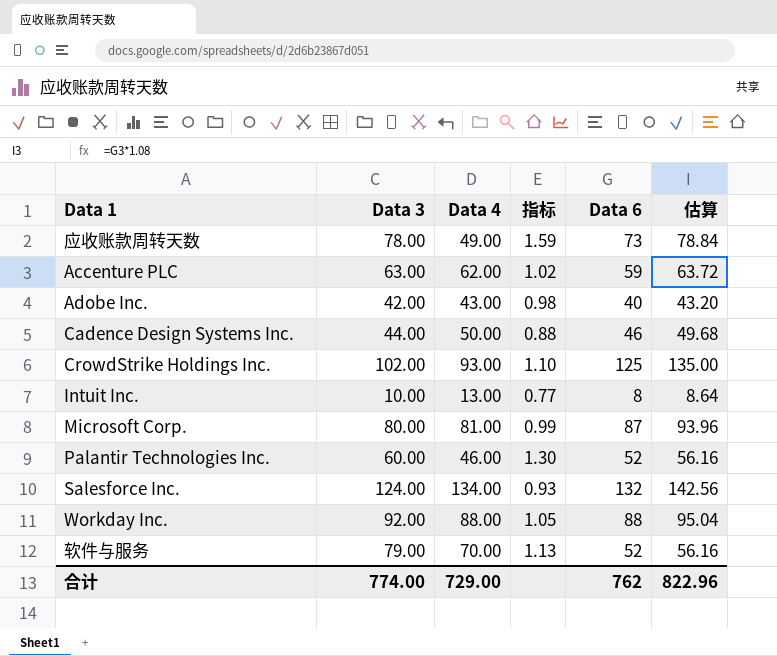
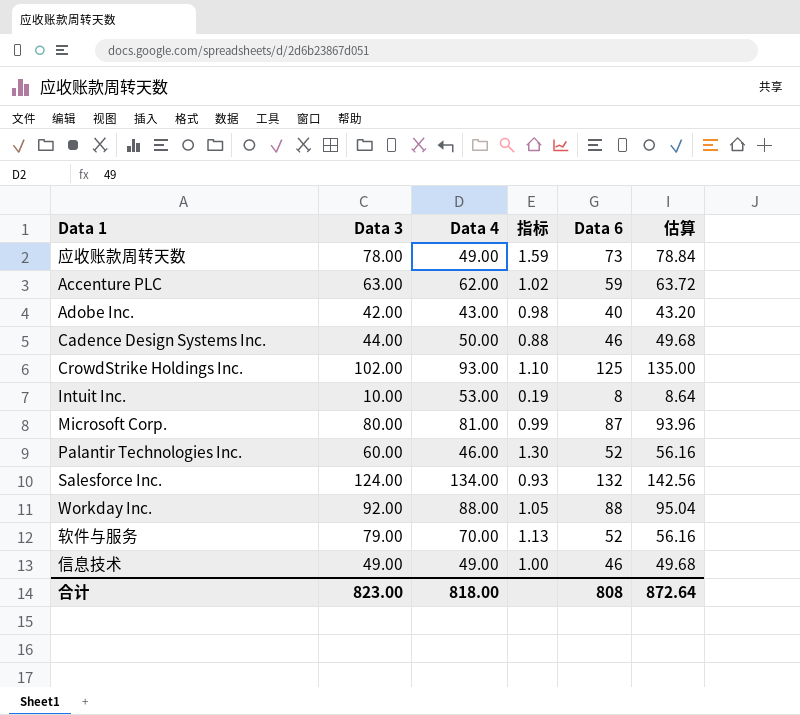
Intuit Inc. | Data 4: 13.00 -> 53.00
Intuit Inc. | 指标: 0.77 -> 0.19
row 信息技术: none -> 49.00 | 49.00 | 1.00 | 46 | 49.68
合计 | Data 3: 774.00 -> 823.00
合计 | Data 4: 729.00 -> 818.00
合计 | Data 6: 762 -> 808
合计 | 估算: 822.96 -> 872.64

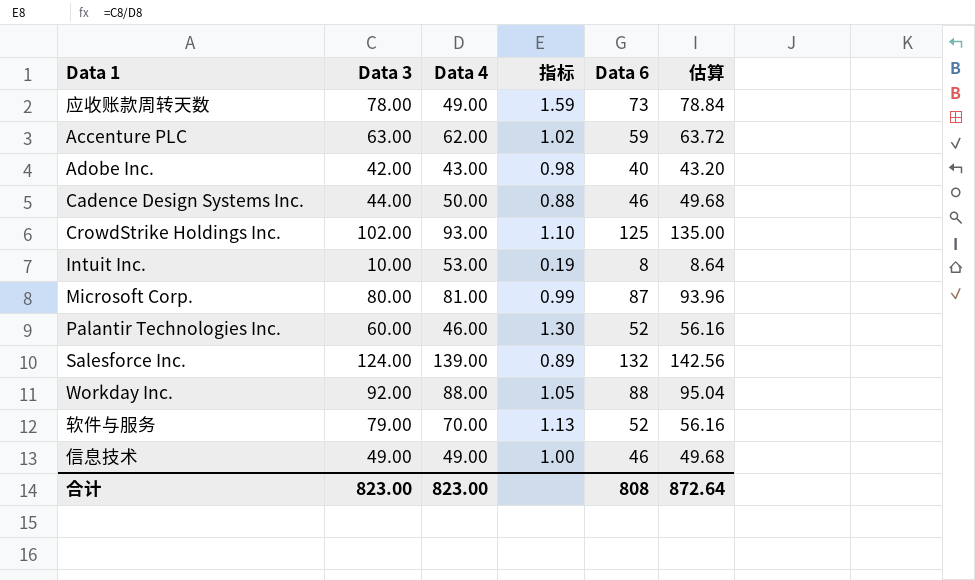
Salesforce Inc. | Data 4: 134.00 -> 139.00
Salesforce Inc. | 指标: 0.93 -> 0.89
合计 | Data 4: 818.00 -> 823.00

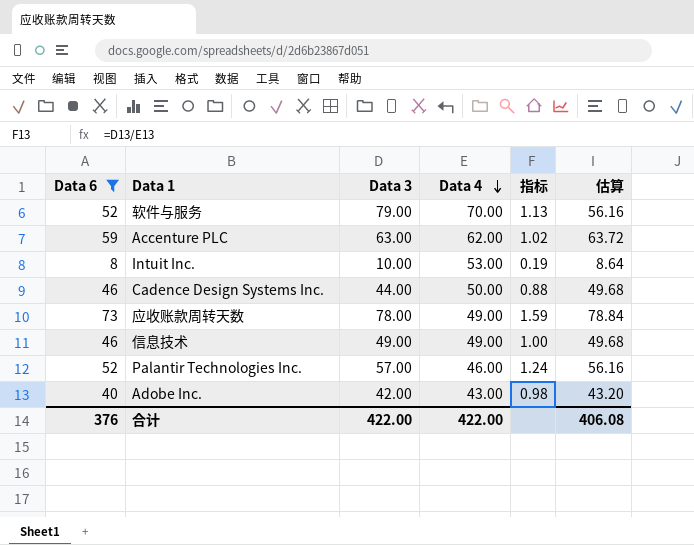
filter: none -> Data 6 <= 73
row order: none -> Data 4 descending
column Data 6 | position: 5 -> 1
Palantir Technologies Inc. | Data 3: 60.00 -> 57.00
Palantir Technologies Inc. | 指标: 1.30 -> 1.24
合计 | Data 6: 808 -> 376
合计 | Data 3: 823.00 -> 422.00
合计 | Data 4: 823.00 -> 422.00
合计 | 估算: 872.64 -> 406.08

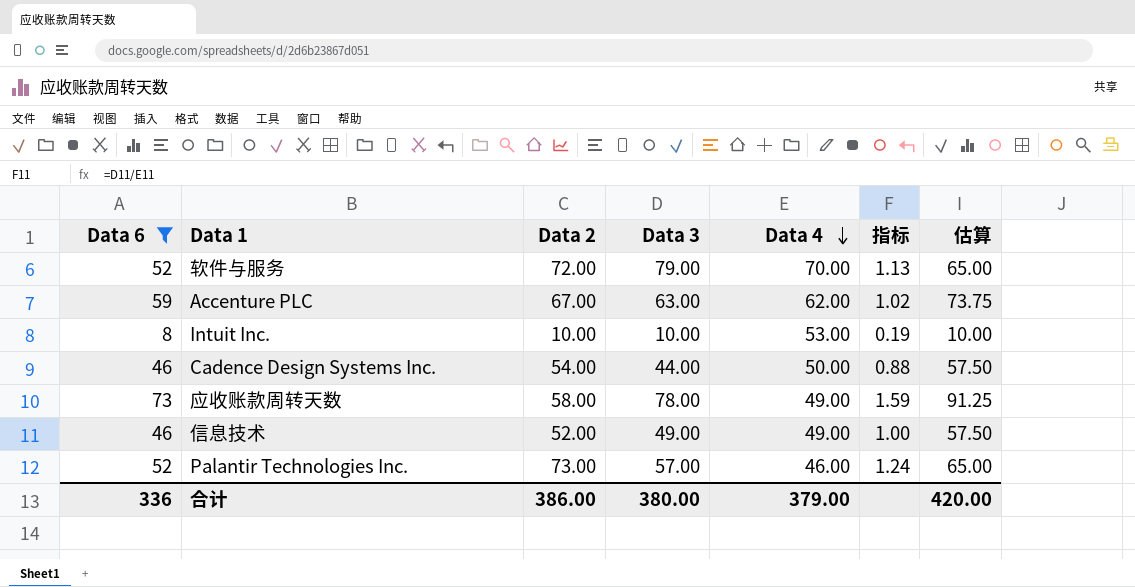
column Data 2 | position: none -> 3
column 估算 | formula: [Data 6] * 1.08 -> [Data 6] * 1.25
row Adobe Inc.: 40 | 42.00 | 43.00 | 0.98 | 43.20 -> none
合计 | Data 6: 376 -> 336
合计 | Data 3: 422.00 -> 380.00
合计 | Data 4: 422.00 -> 379.00
合计 | 估算: 406.08 -> 420.00

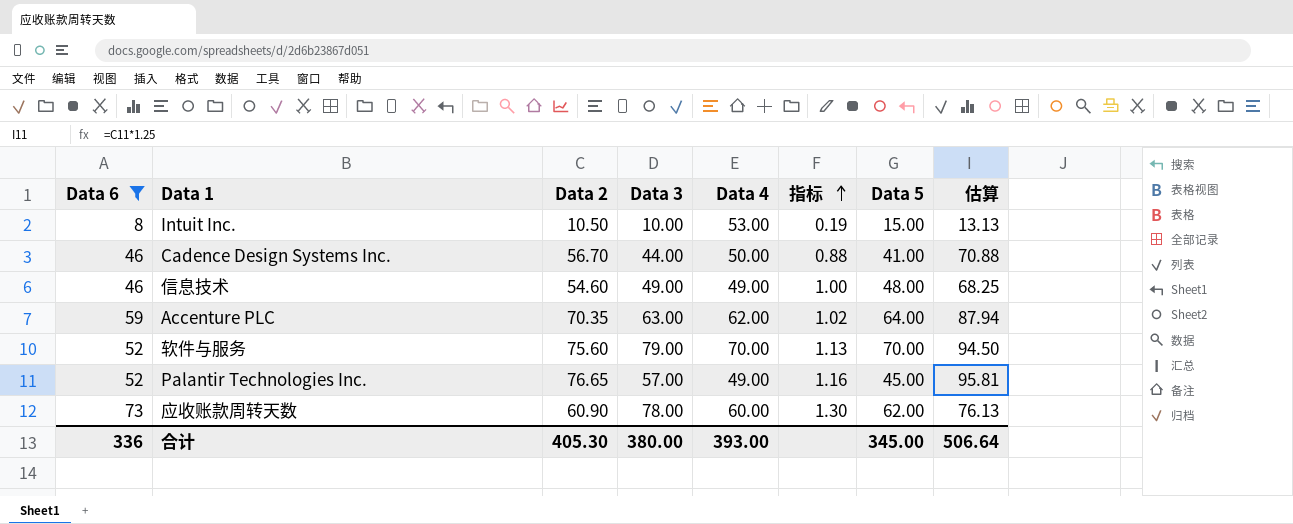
row order: Data 4 descending -> 指标 ascending
column Data 5 | position: none -> 7
column 估算 | formula: [Data 6] * 1.25 -> [Data 2] * 1.25
Intuit Inc. | Data 2: 10.00 -> 10.50
Cadence Design Systems Inc. | Data 2: 54.00 -> 56.70
信息技术 | Data 2: 52.00 -> 54.60
Accenture PLC | Data 2: 67.00 -> 70.35
软件与服务 | Data 2: 72.00 -> 75.60
Palantir Technologies Inc. | Data 2: 73.00 -> 76.65
Palantir Technologies Inc. | Data 4: 46.00 -> 49.00
Palantir Technologies Inc. | 指标: 1.24 -> 1.16
应收账款周转天数 | Data 2: 58.00 -> 60.90
应收账款周转天数 | Data 4: 49.00 -> 60.00
应收账款周转天数 | 指标: 1.59 -> 1.30
合计 | Data 2: 386.00 -> 405.30
合计 | Data 4: 379.00 -> 393.00
合计 | 估算: 420.00 -> 506.64

